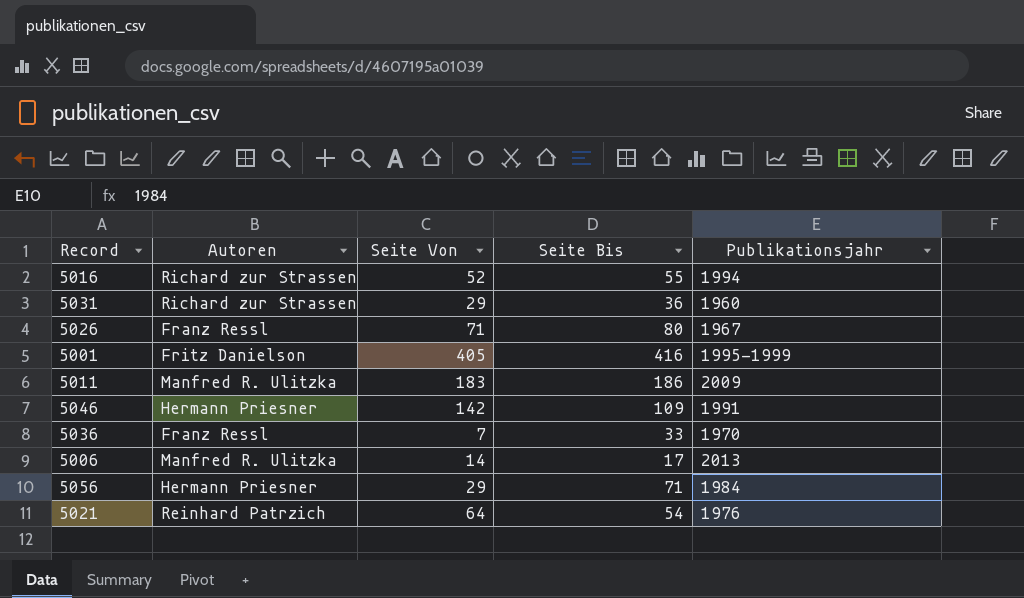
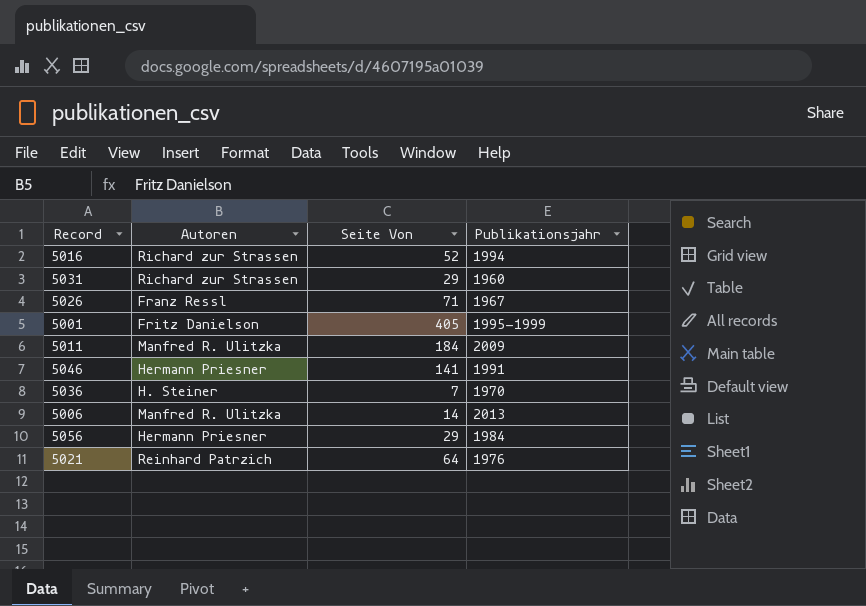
column Seite Bis | position: 4 -> none
5011 | Seite Von: 183 -> 184
5046 | Seite Von: 142 -> 141
5036 | Autoren: Franz Ressl -> H. Steiner

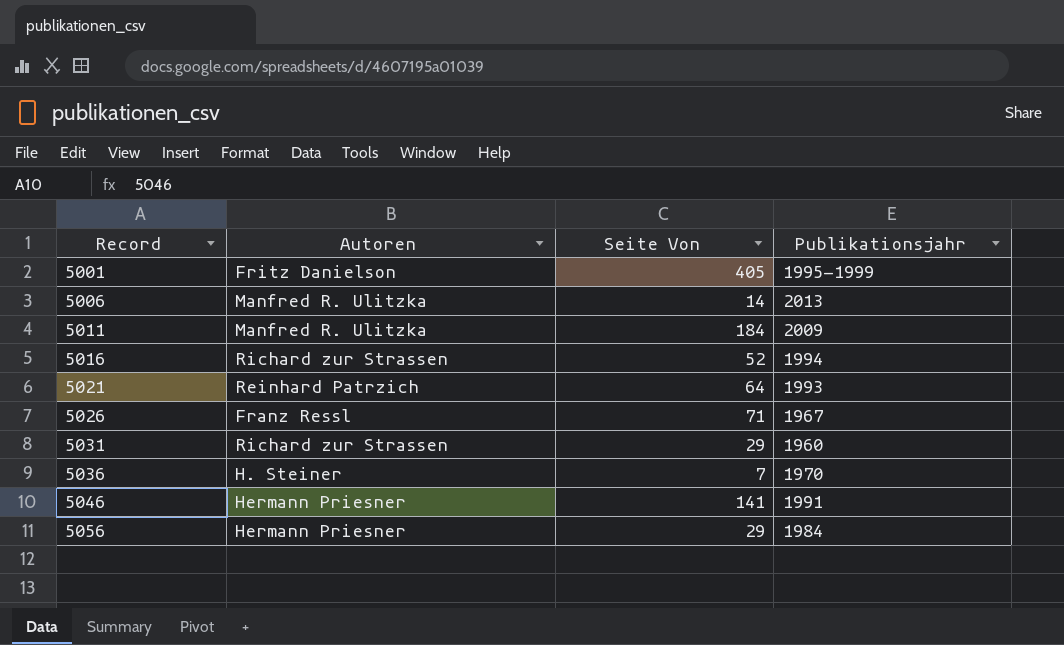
row order: none -> Record ascending
5021 | Publikationsjahr: 1976 -> 1993

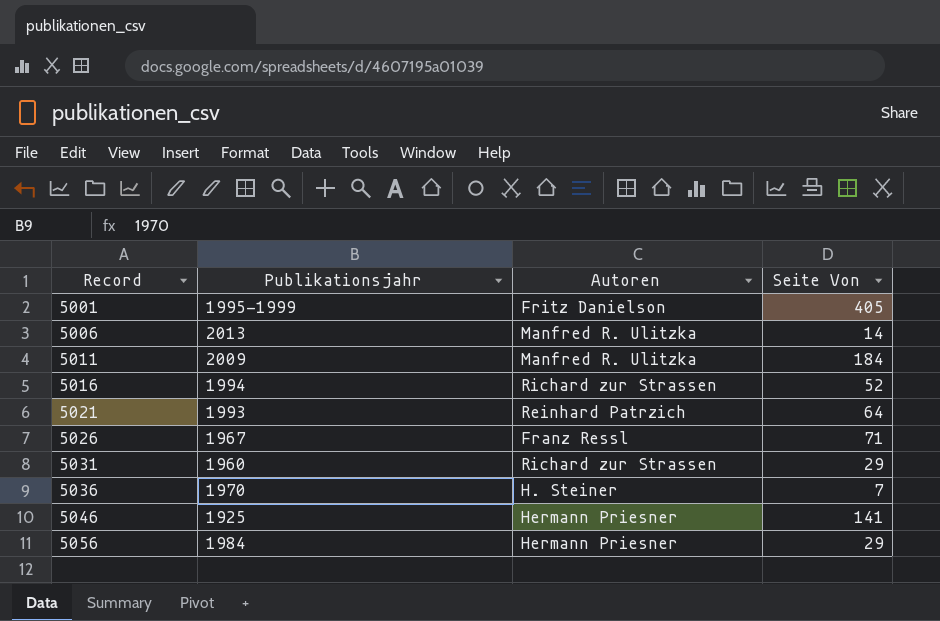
column Publikationsjahr | position: 4 -> 2
5046 | Publikationsjahr: 1991 -> 1925

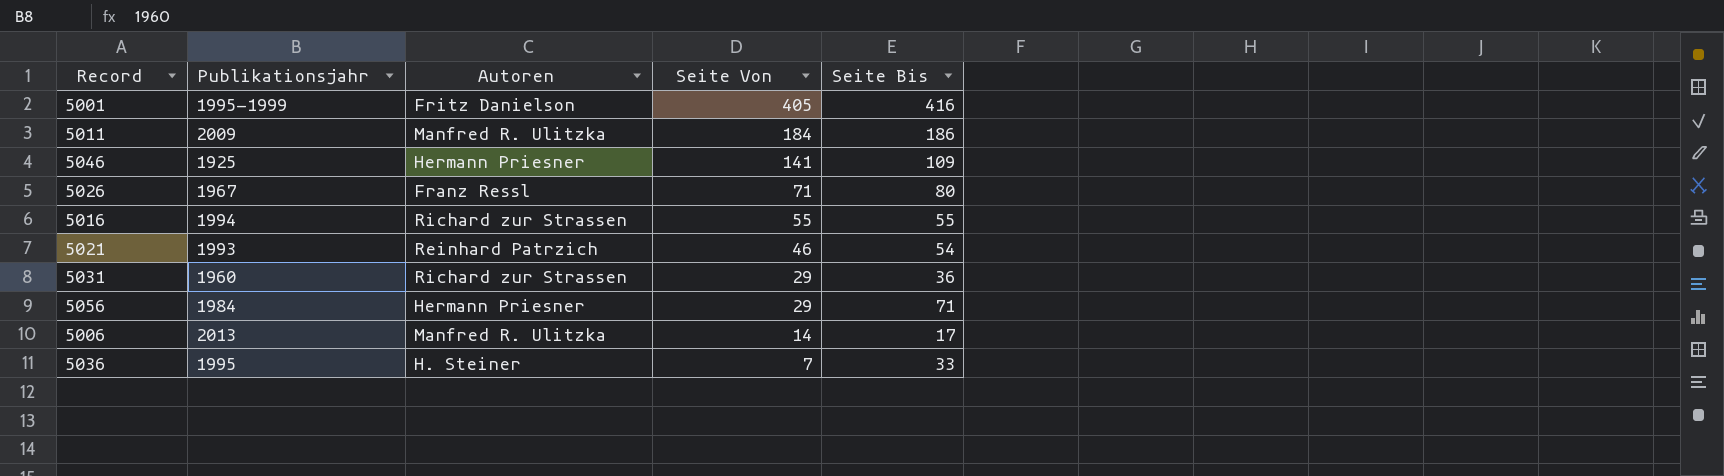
row order: Record ascending -> Seite Von descending
column Seite Bis | position: none -> 5
5016 | Seite Von: 52 -> 55
5021 | Seite Von: 64 -> 46
5036 | Publikationsjahr: 1970 -> 1995

